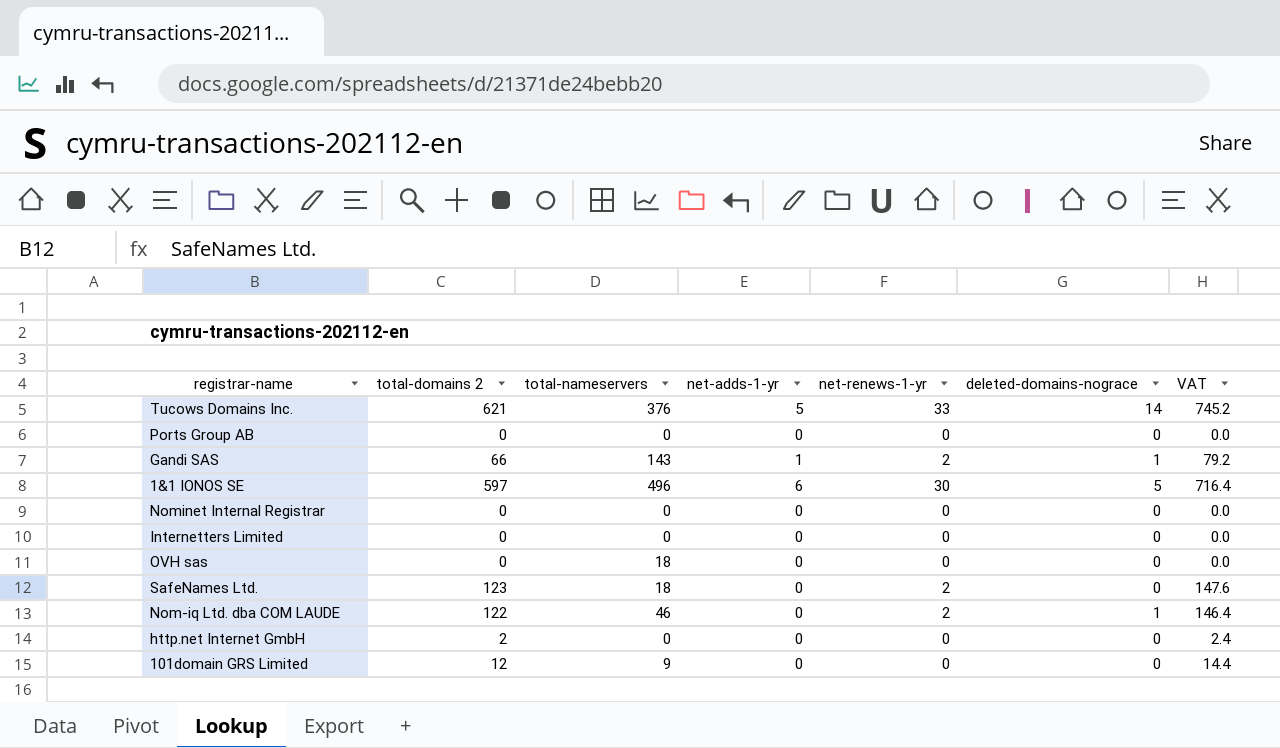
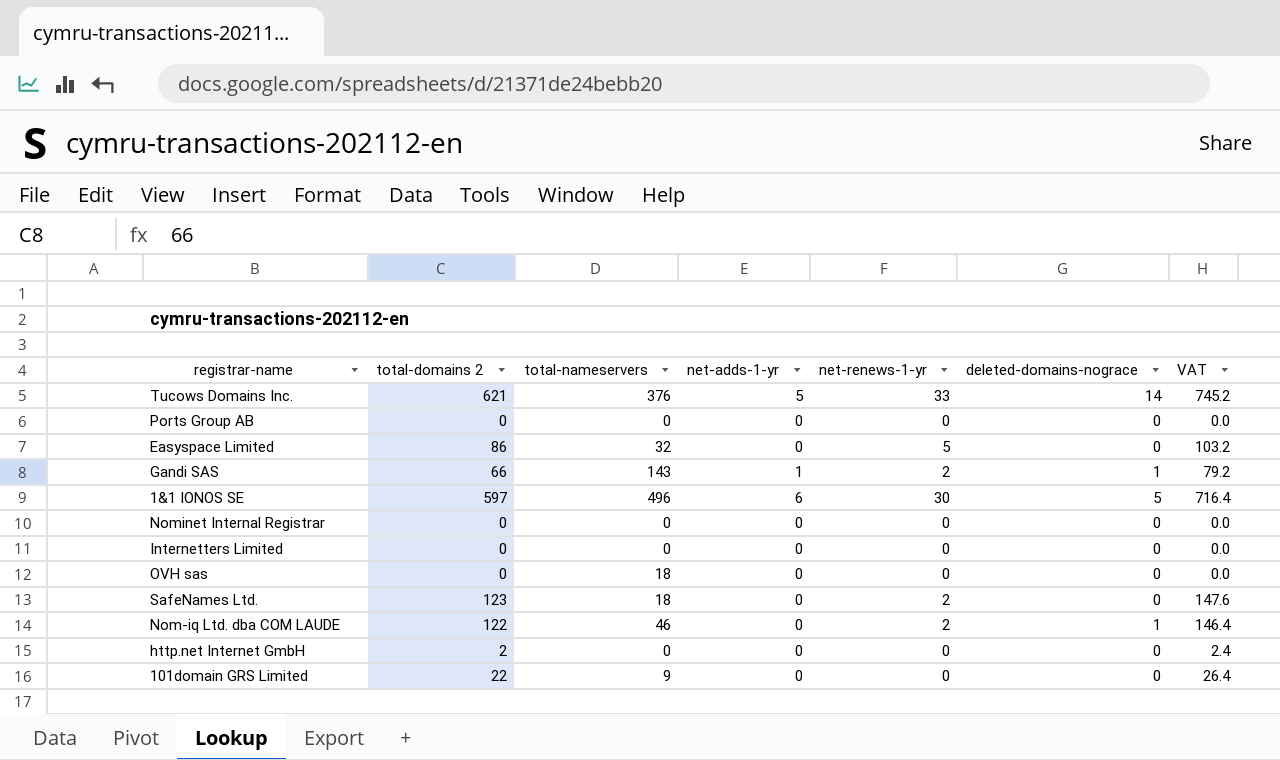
row Easyspace Limited: none -> 86 | 32 | 0 | 5 | 0 | 103.2
101domain GRS Limited | total-domains 2: 12 -> 22
101domain GRS Limited | VAT: 14.4 -> 26.4

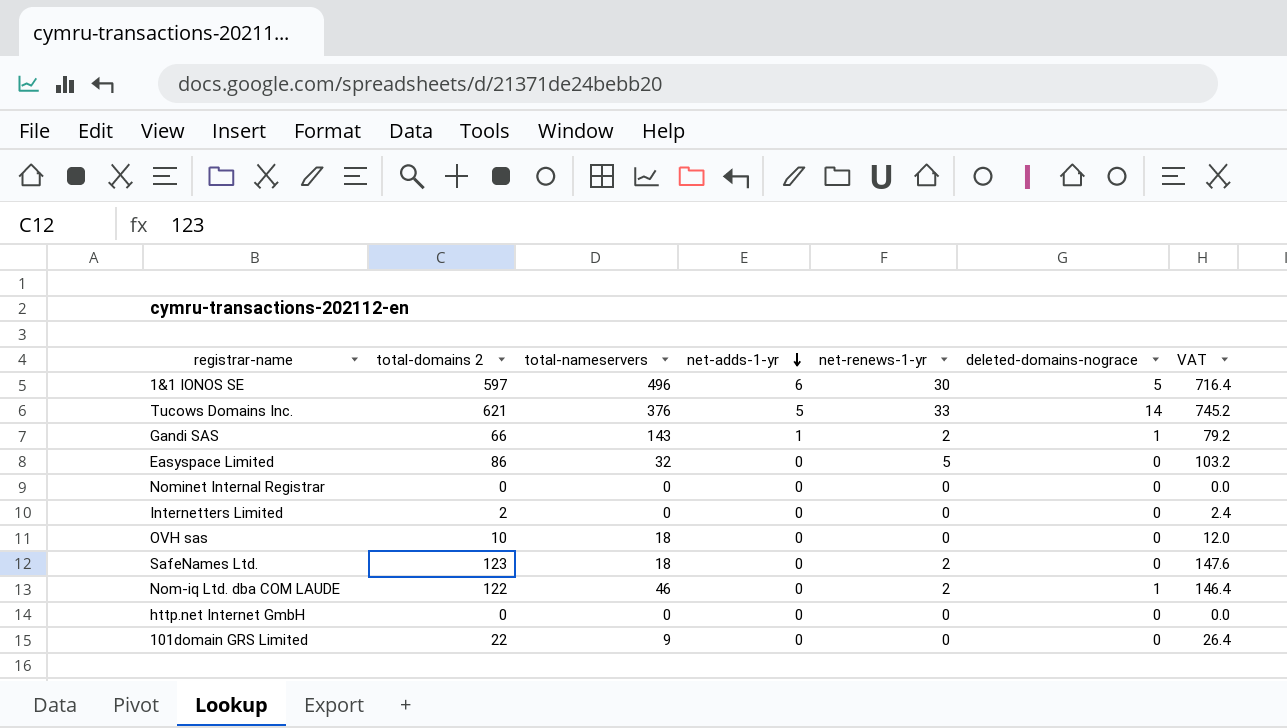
row order: none -> net-adds-1-yr descending
row Ports Group AB: 0 | 0 | 0 | 0 | 0 | 0.0 -> none
Internetters Limited | total-domains 2: 0 -> 2
Internetters Limited | VAT: 0.0 -> 2.4
OVH sas | total-domains 2: 0 -> 10
OVH sas | VAT: 0.0 -> 12.0
http.net Internet GmbH | total-domains 2: 2 -> 0
http.net Internet GmbH | VAT: 2.4 -> 0.0

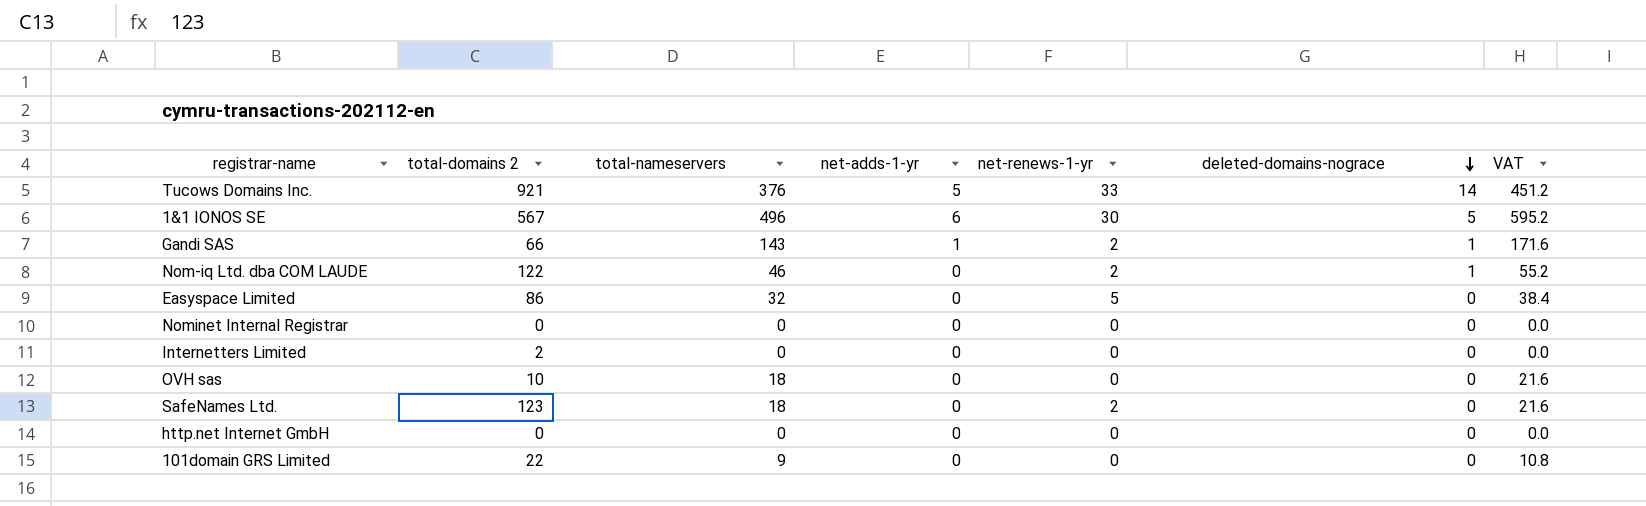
row order: net-adds-1-yr descending -> deleted-domains-nograce descending
column VAT | formula: [total-domains 2] * 1.2 -> [total-nameservers] * 1.2
Tucows Domains Inc. | total-domains 2: 621 -> 921
1&1 IONOS SE | total-domains 2: 597 -> 567

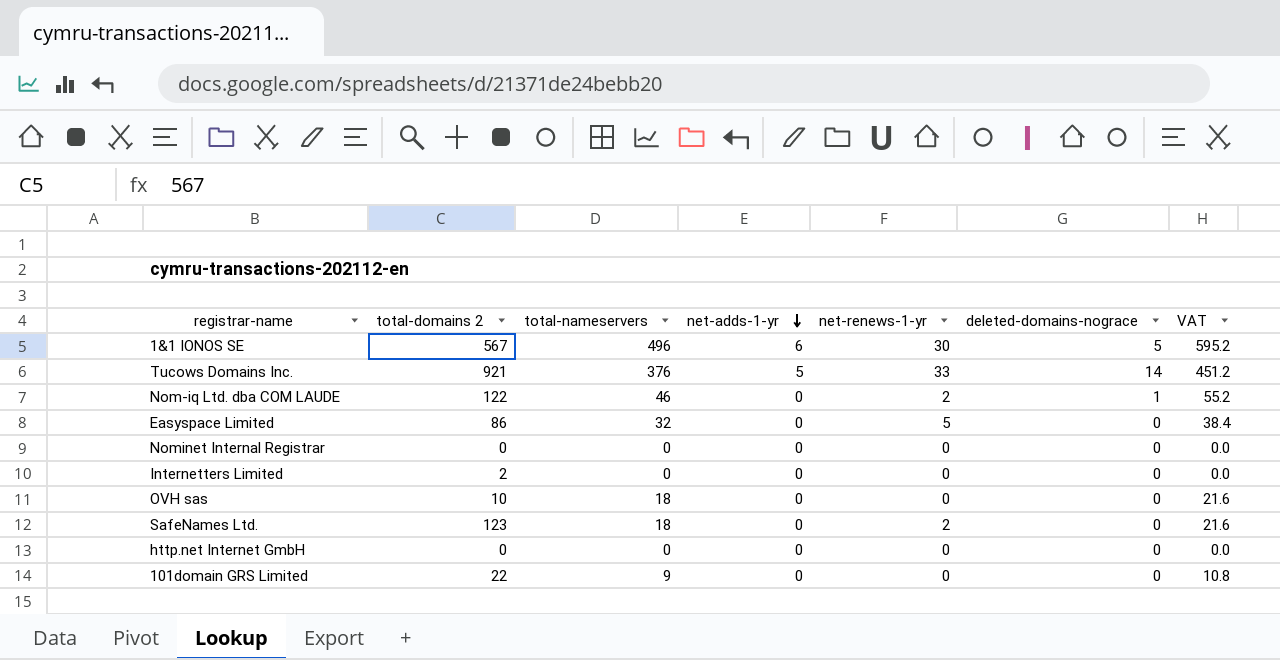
row order: deleted-domains-nograce descending -> net-adds-1-yr descending
row Gandi SAS: 66 | 143 | 1 | 2 | 1 | 171.6 -> none

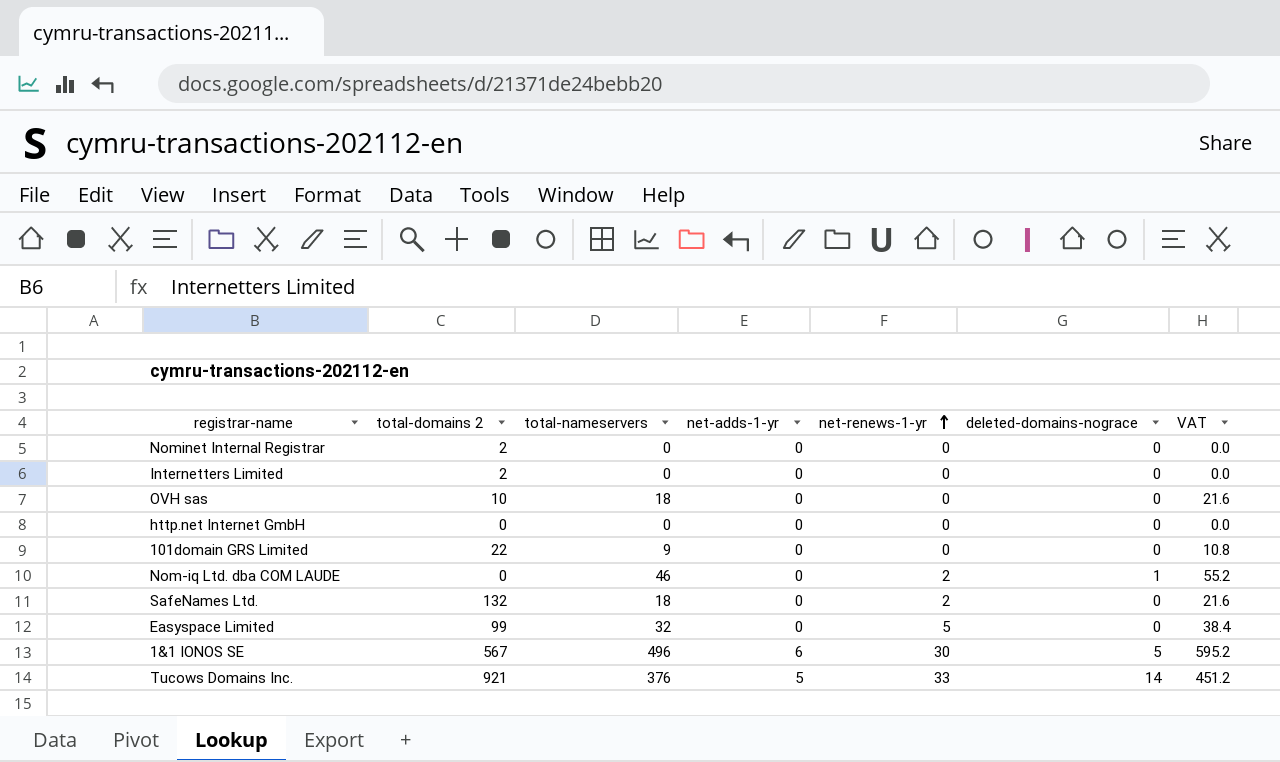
row order: net-adds-1-yr descending -> net-renews-1-yr ascending
Nominet Internal Registrar | total-domains 2: 0 -> 2
Nom-iq Ltd. dba COM LAUDE | total-domains 2: 122 -> 0
SafeNames Ltd. | total-domains 2: 123 -> 132
Easyspace Limited | total-domains 2: 86 -> 99

